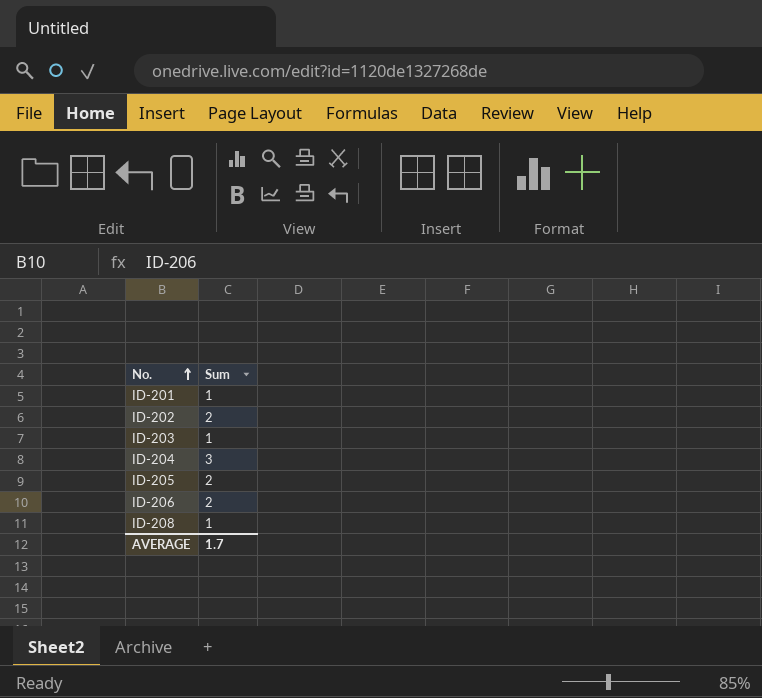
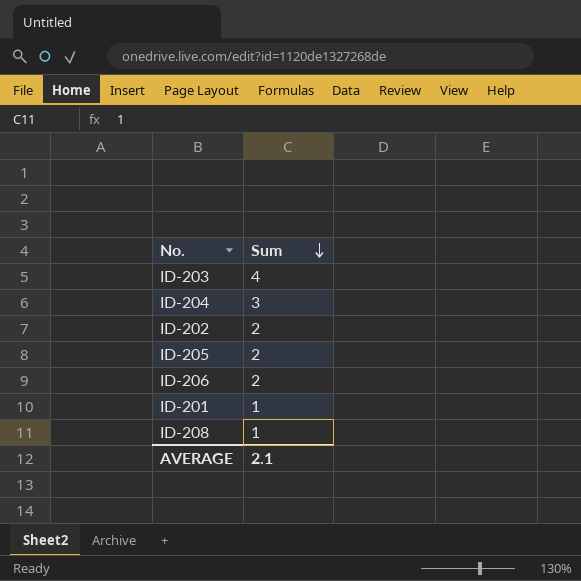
row order: No. ascending -> Sum descending
ID-203 | Sum: 1 -> 4
AVERAGE | Sum: 1.7 -> 2.1

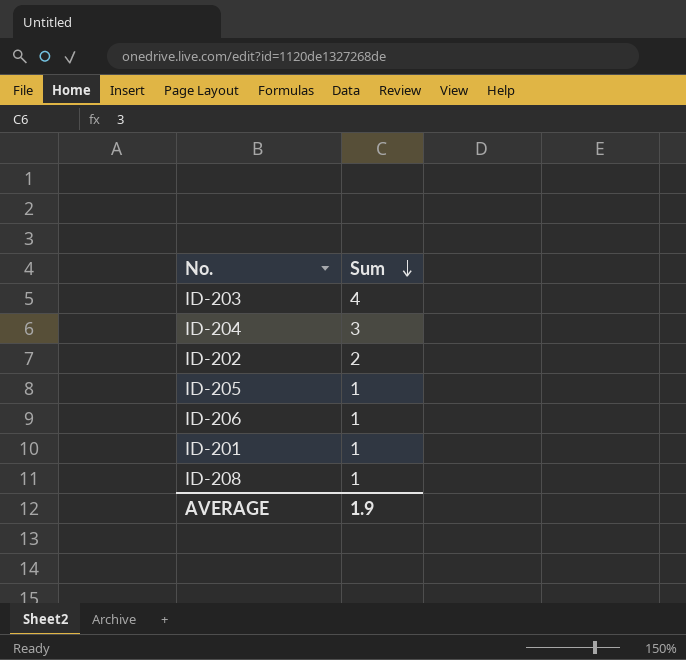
ID-205 | Sum: 2 -> 1
ID-206 | Sum: 2 -> 1
AVERAGE | Sum: 2.1 -> 1.9

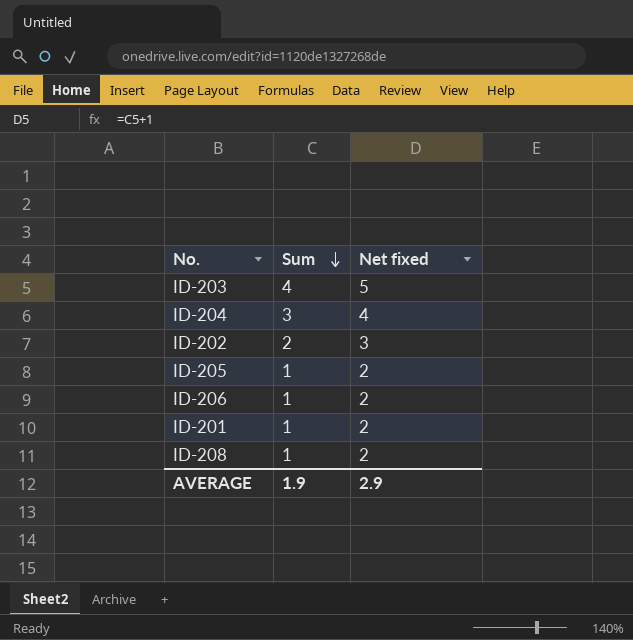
column Net fixed | formula: none -> [Sum] + 1

